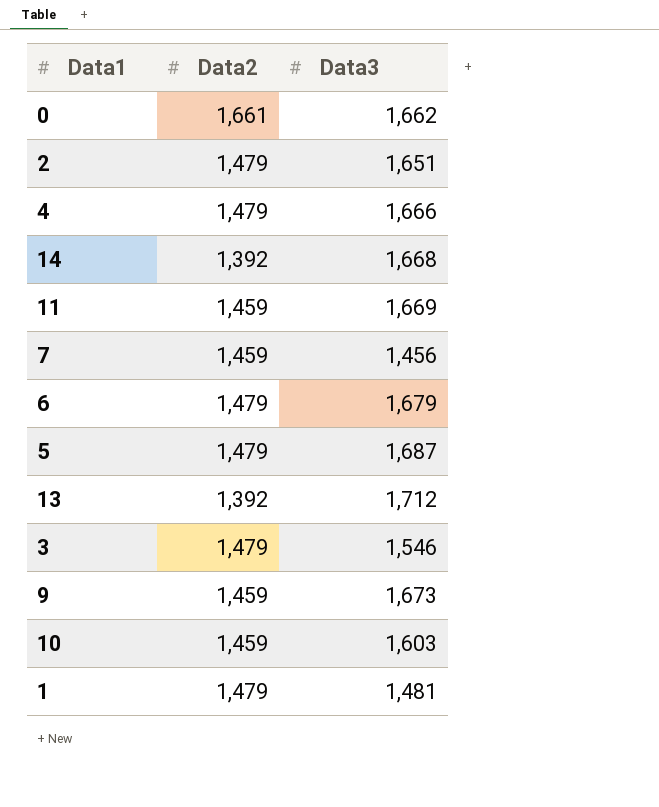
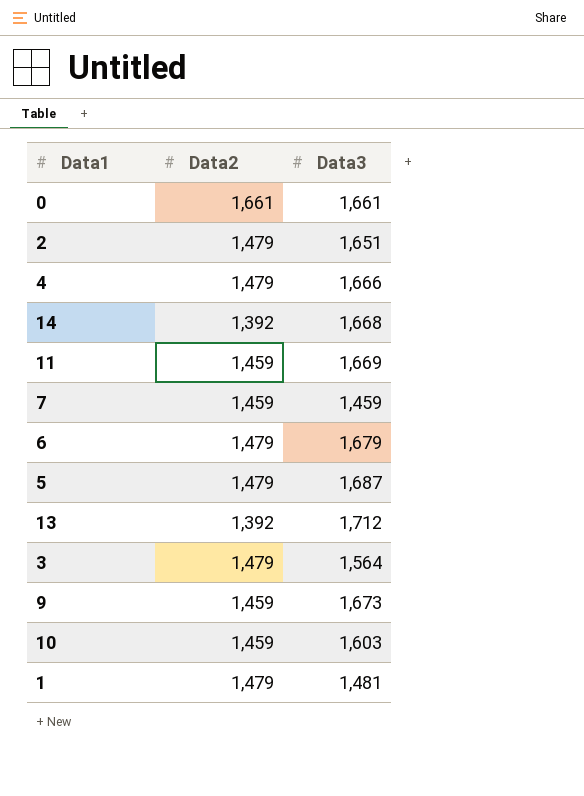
0 | Data3: 1,662 -> 1,661
7 | Data3: 1,456 -> 1,459
3 | Data3: 1,546 -> 1,564

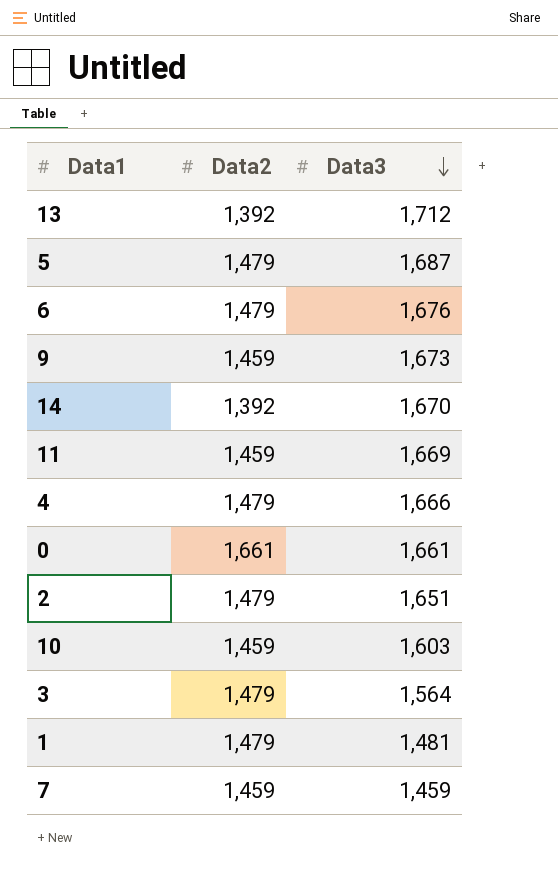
row order: none -> Data3 descending
6 | Data3: 1,679 -> 1,676
14 | Data3: 1,668 -> 1,670

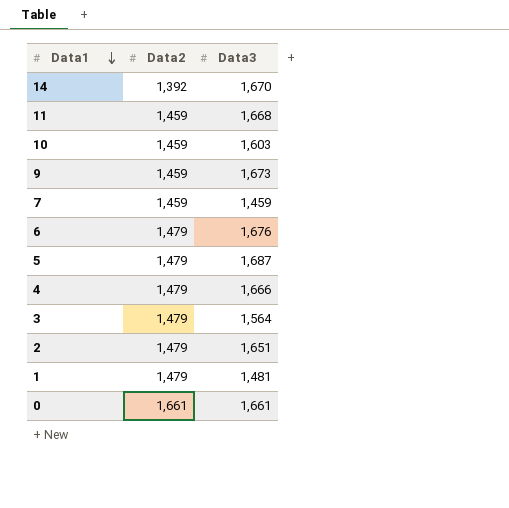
row order: Data3 descending -> Data1 descending
row 13: 1,392 | 1,712 -> none
11 | Data3: 1,669 -> 1,668

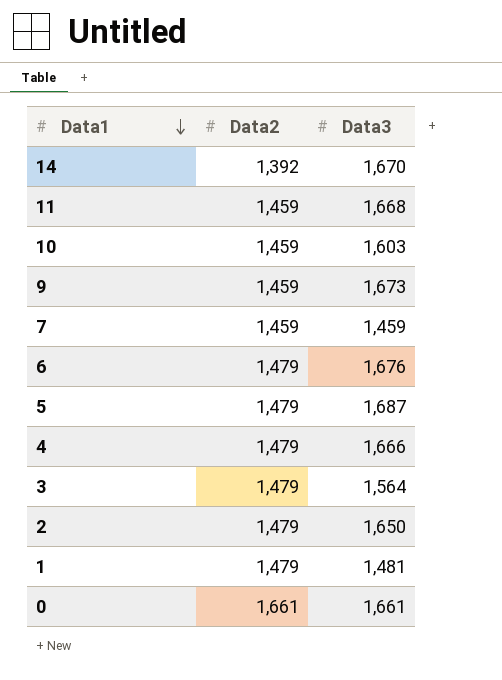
2 | Data3: 1,651 -> 1,650

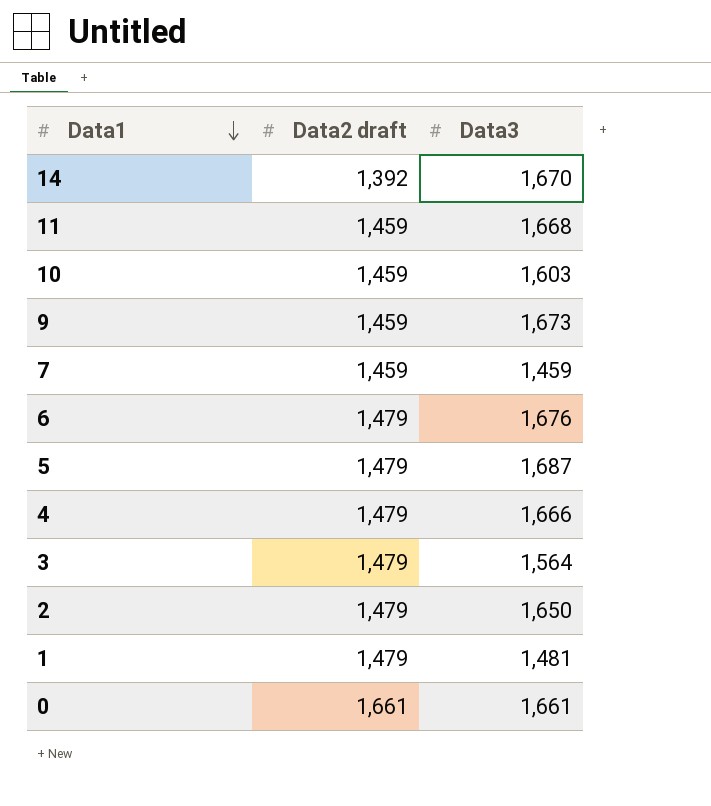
column name: Data2 -> Data2 draft

